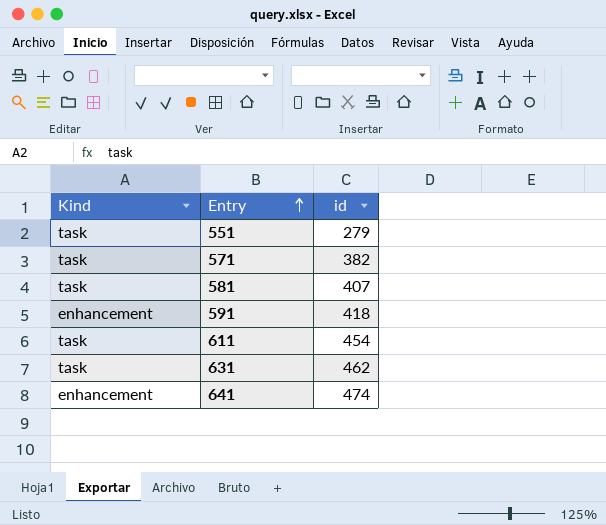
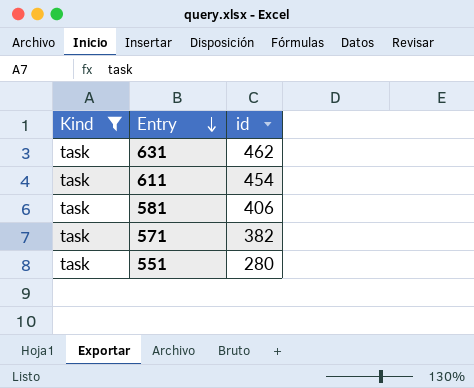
filter: none -> Kind = task
row order: Entry ascending -> Entry descending
581 | id: 407 -> 406
551 | id: 279 -> 280

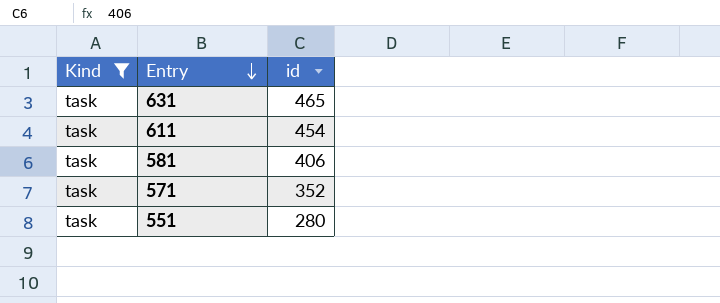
631 | id: 462 -> 465
571 | id: 382 -> 352

